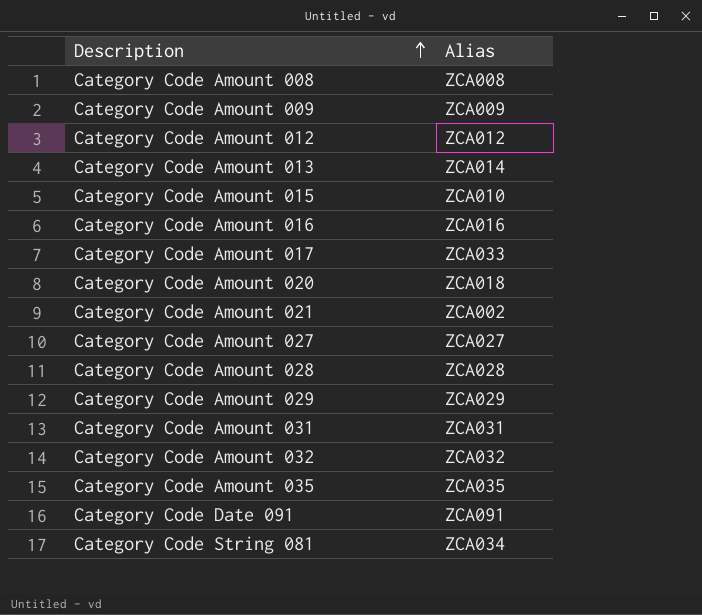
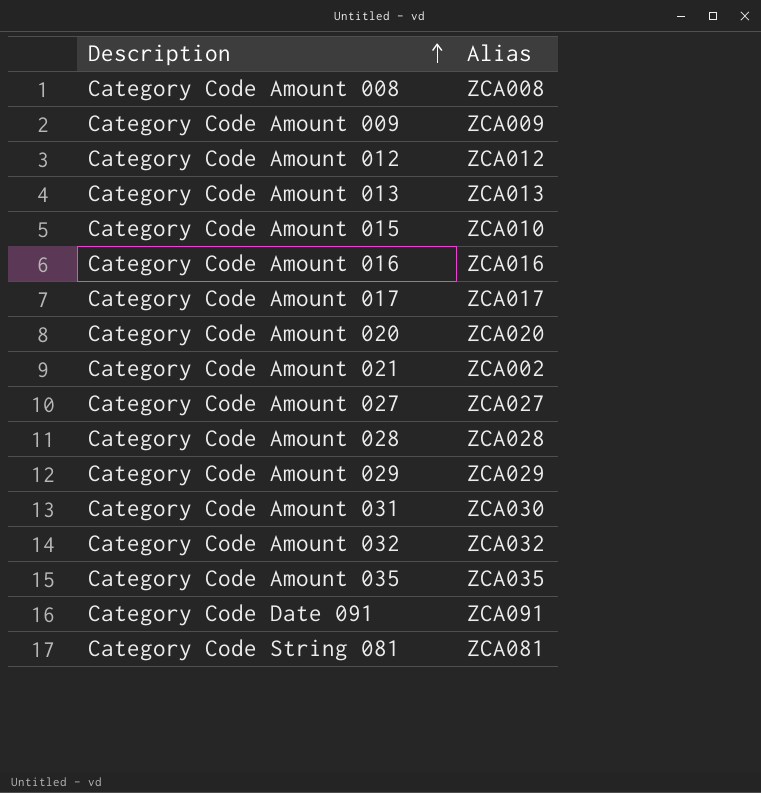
Category Code Amount 013 | Alias: ZCA014 -> ZCA013
Category Code Amount 017 | Alias: ZCA033 -> ZCA017
Category Code Amount 020 | Alias: ZCA018 -> ZCA020
Category Code Amount 031 | Alias: ZCA031 -> ZCA030
Category Code String 081 | Alias: ZCA034 -> ZCA081

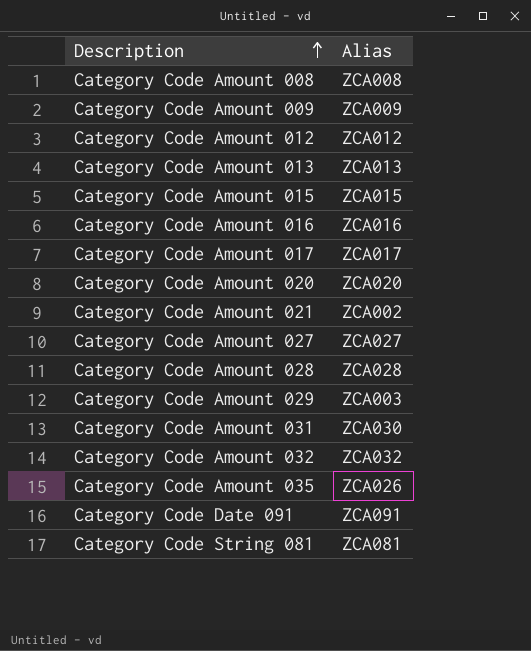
Category Code Amount 015 | Alias: ZCA010 -> ZCA015
Category Code Amount 029 | Alias: ZCA029 -> ZCA003
Category Code Amount 035 | Alias: ZCA035 -> ZCA026

